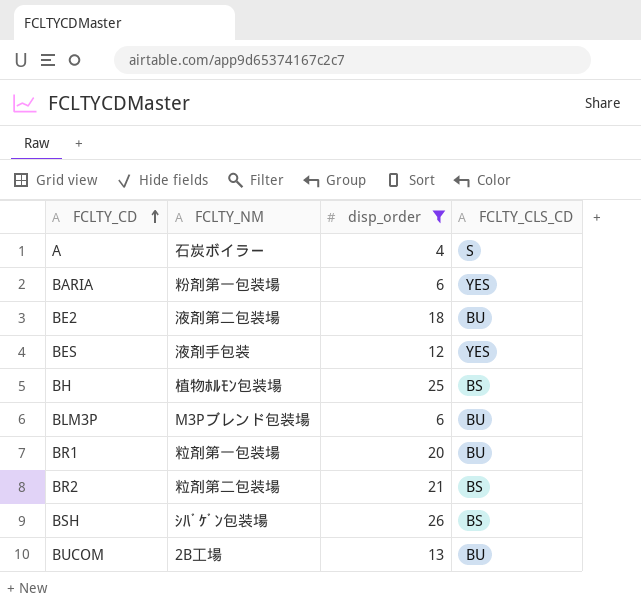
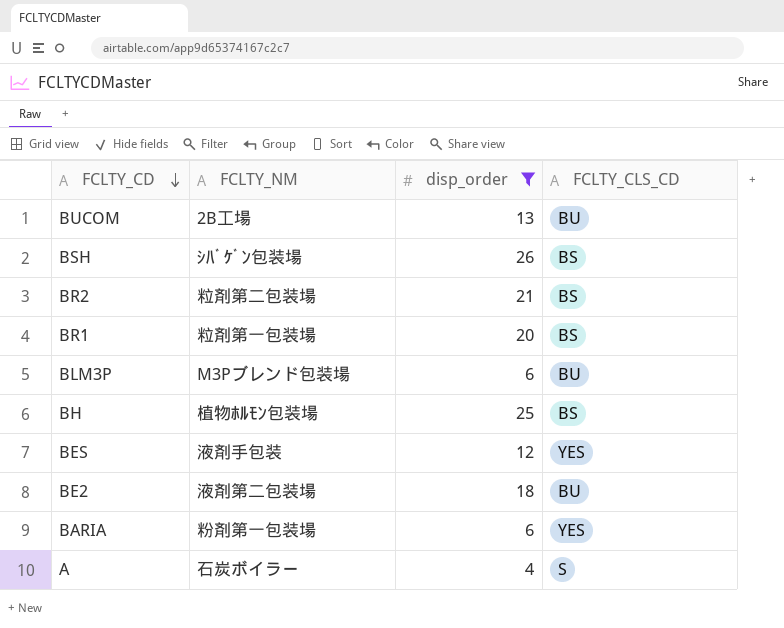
row order: FCLTY_CD ascending -> FCLTY_CD descending
BR1 | FCLTY_CLS_CD: BU -> BS

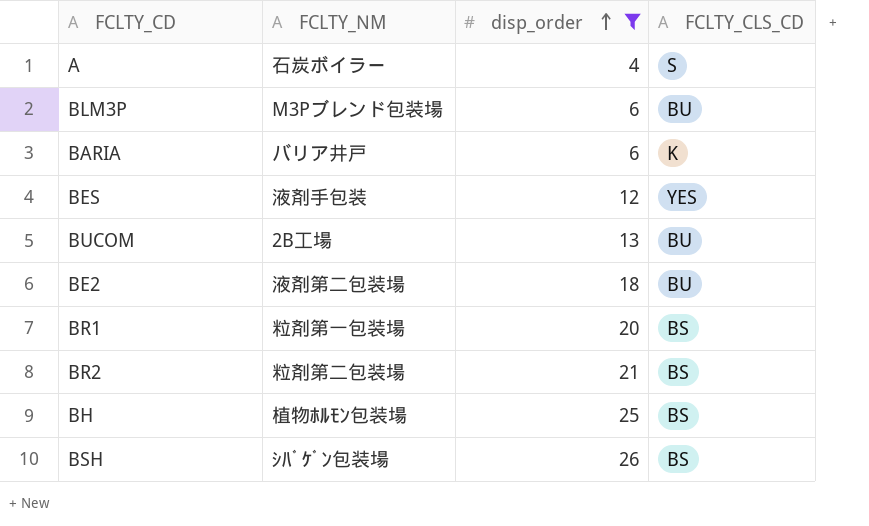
row order: FCLTY_CD descending -> disp_order ascending
BARIA | FCLTY_NM: 粉剤第一包装場 -> バリア井戸
BARIA | FCLTY_CLS_CD: YES -> K

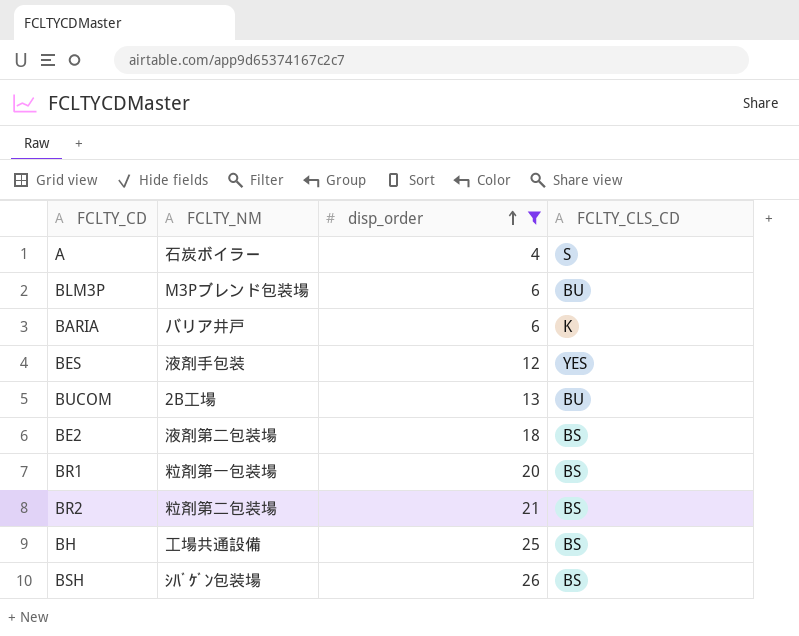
BE2 | FCLTY_CLS_CD: BU -> BS
BH | FCLTY_NM: 植物ﾎﾙﾓﾝ包装場 -> 工場共通設備

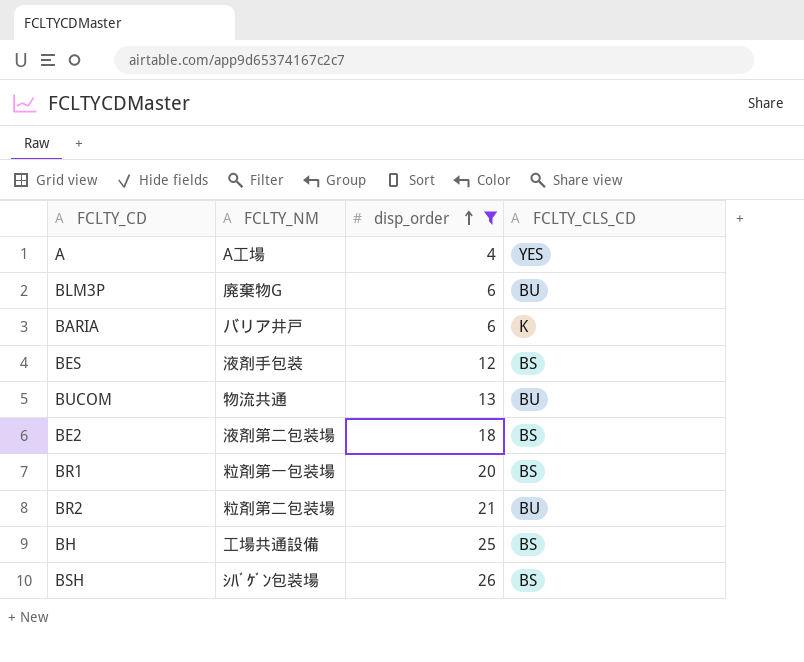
A | FCLTY_NM: 石炭ボイラー -> A工場
A | FCLTY_CLS_CD: S -> YES
BLM3P | FCLTY_NM: M3Pブレンド包装場 -> 廃棄物G
BES | FCLTY_CLS_CD: YES -> BS
BUCOM | FCLTY_NM: 2B工場 -> 物流共通
BR2 | FCLTY_CLS_CD: BS -> BU

